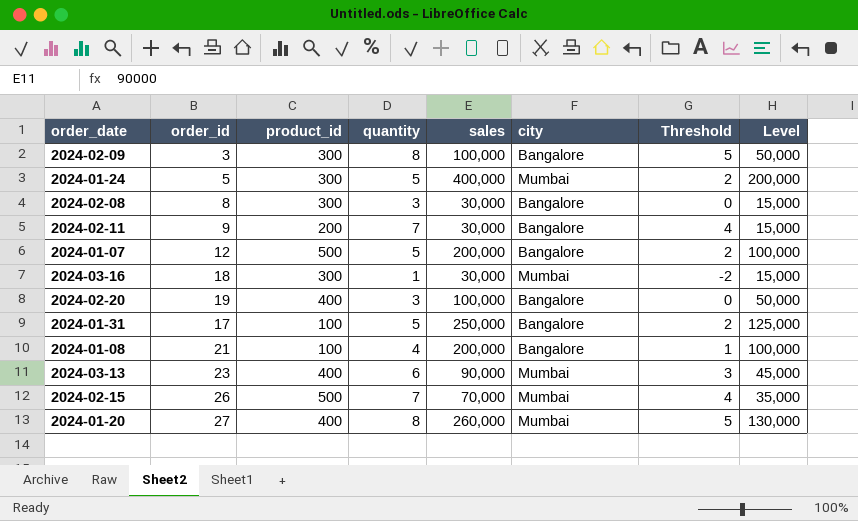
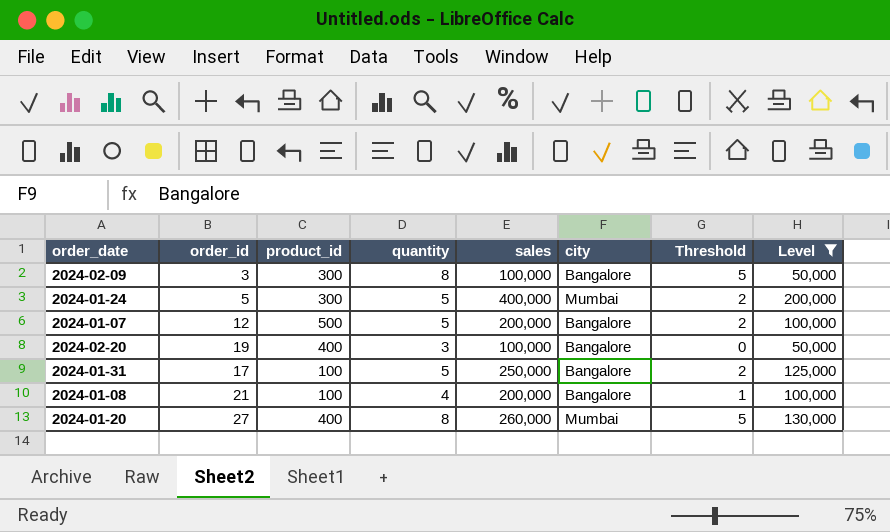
filter: none -> Level >= 50,000

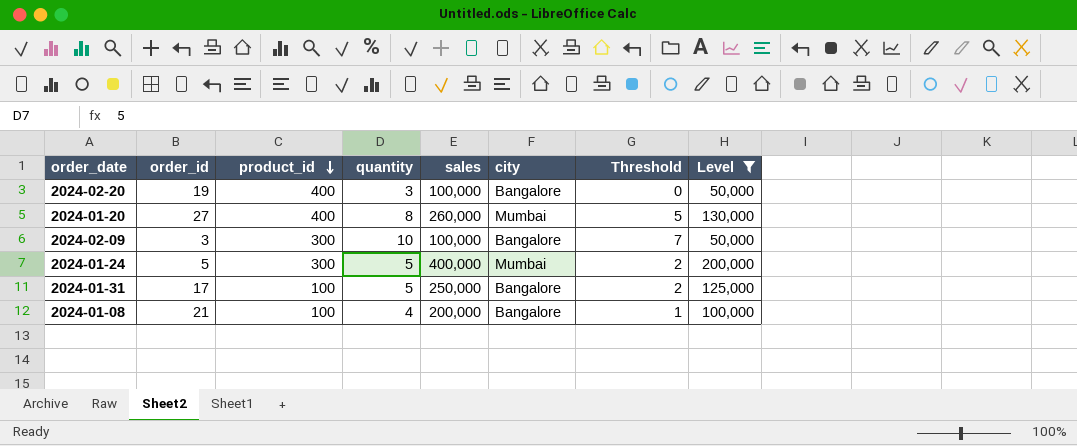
row order: none -> product_id descending
row 2024-01-07: 12 | 500 | 5 | 200,000 | Bangalore | 2 | 100,000 -> none
2024-02-09 | quantity: 8 -> 10
2024-02-09 | Threshold: 5 -> 7

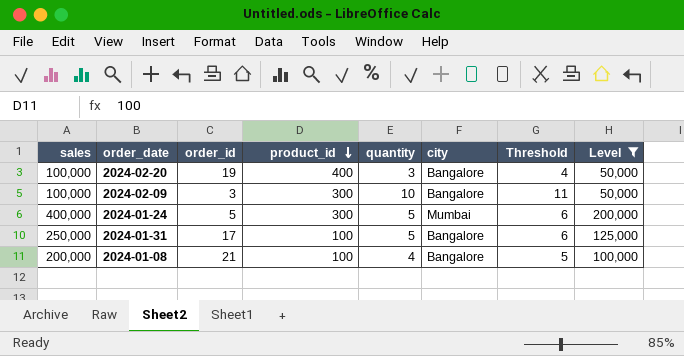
column sales | position: 5 -> 1
column Threshold | formula: [quantity] - 3 -> [quantity] + 1
row 2024-01-20: 27 | 400 | 8 | 260,000 | Mumbai | 5 | 130,000 -> none

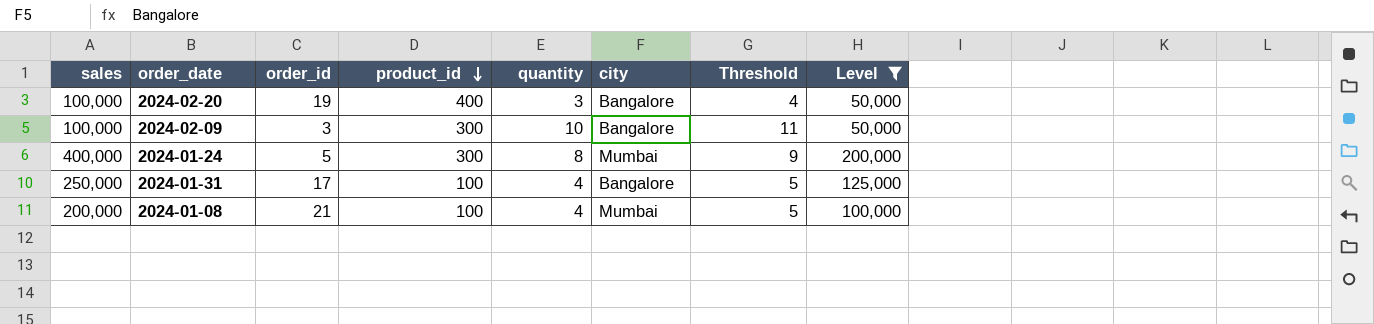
2024-01-24 | quantity: 5 -> 8
2024-01-24 | Threshold: 6 -> 9
2024-01-31 | quantity: 5 -> 4
2024-01-31 | Threshold: 6 -> 5
2024-01-08 | city: Bangalore -> Mumbai

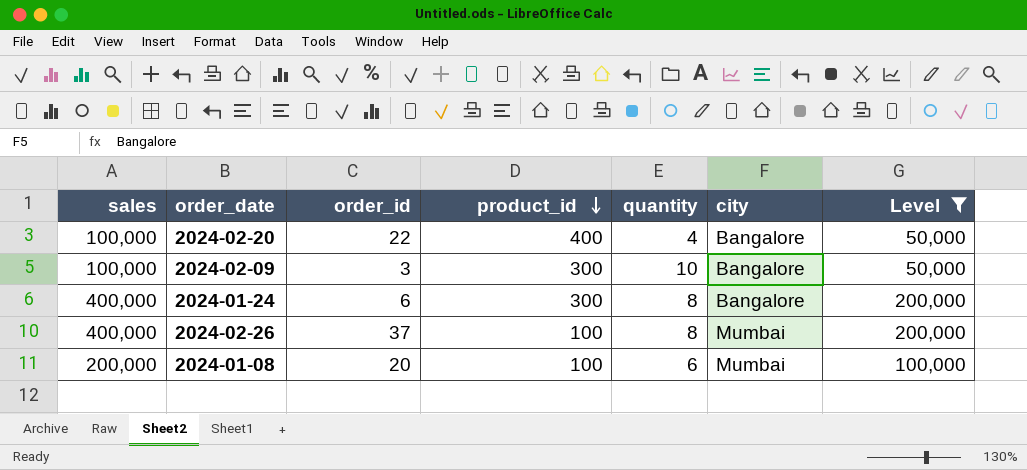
column Threshold | formula: [quantity] + 1 -> none
row 2024-01-31: 250,000 | 17 | 100 | 4 | Bangalore | 5 | 125,000 -> none
2024-02-20 | order_id: 19 -> 22
2024-02-20 | quantity: 3 -> 4
2024-01-24 | order_id: 5 -> 6
2024-01-24 | city: Mumbai -> Bangalore
row 2024-02-26: none -> 400,000 | 37 | 100 | 8 | Mumbai | 200,000
2024-01-08 | order_id: 21 -> 20
2024-01-08 | quantity: 4 -> 6

